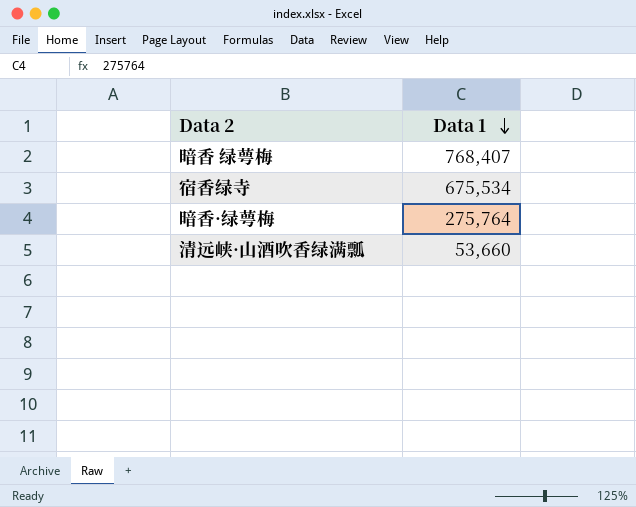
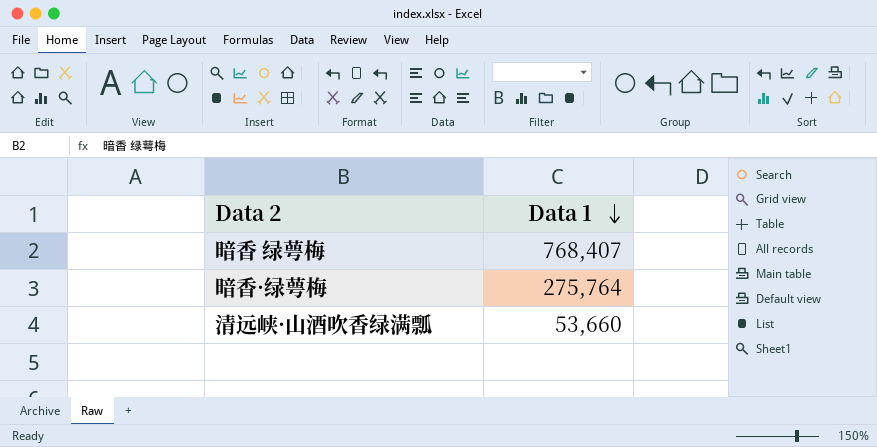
row 宿香绿寺: 675,534 -> none

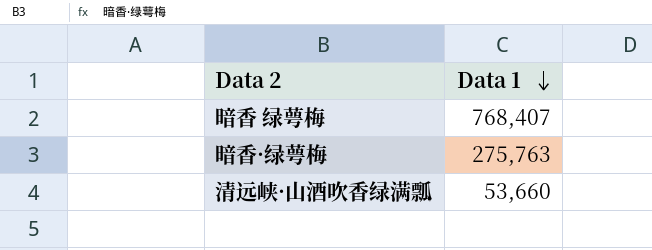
暗香·绿萼梅 | Data 1: 275,764 -> 275,763

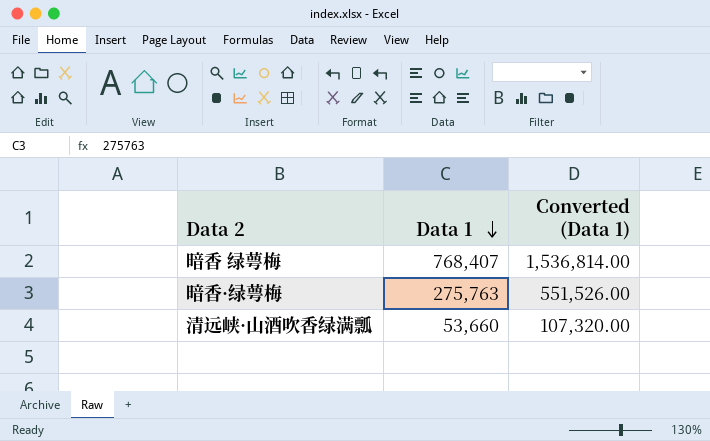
column Converted (Data 1) | formula: none -> [Data 1] * 2

